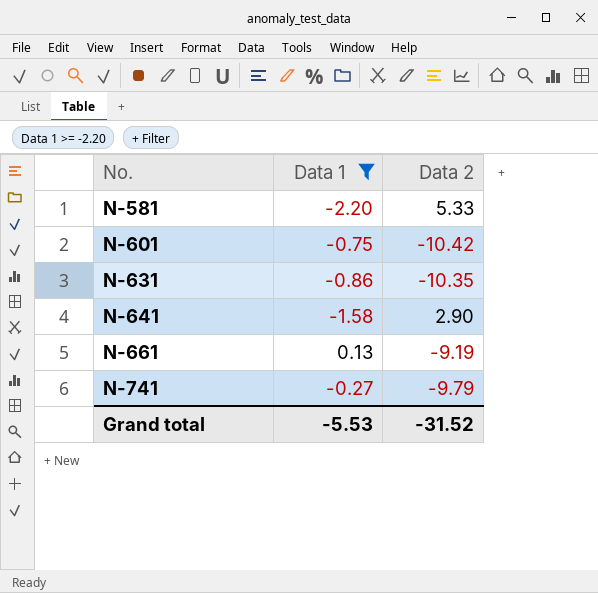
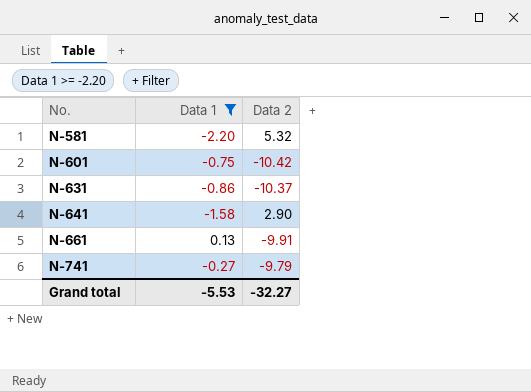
N-581 | Data 2: 5.33 -> 5.32
N-631 | Data 2: -10.35 -> -10.37
N-661 | Data 2: -9.19 -> -9.91
Grand total | Data 2: -31.52 -> -32.27

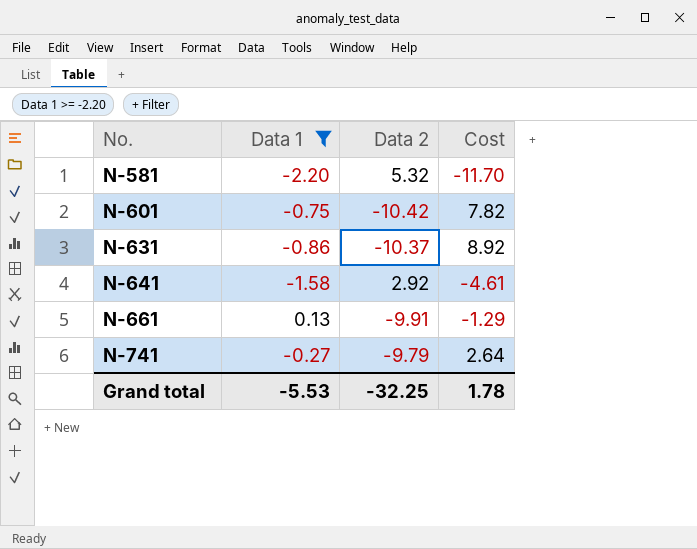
column Cost | formula: none -> [Data 1] * [Data 2]
N-641 | Data 2: 2.90 -> 2.92
Grand total | Data 2: -32.27 -> -32.25

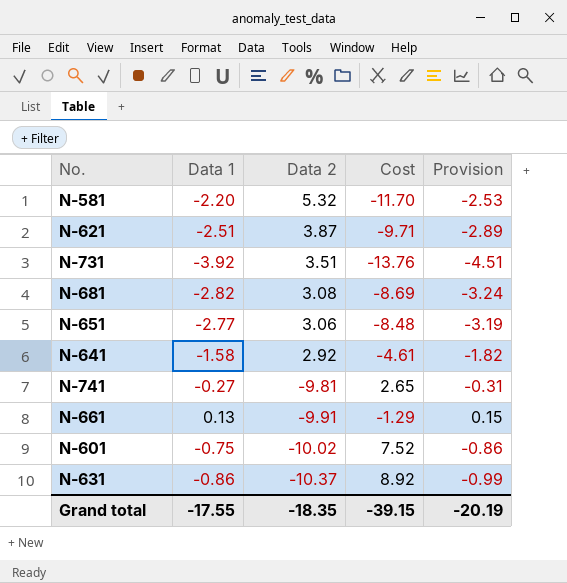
filter: Data 1 >= -2.20 -> none
row order: No. ascending -> Data 2 descending
column Provision | formula: none -> [Data 1] * 1.15
N-741 | Data 2: -9.79 -> -9.81
N-741 | Cost: 2.64 -> 2.65
N-601 | Data 2: -10.42 -> -10.02
N-601 | Cost: 7.82 -> 7.52
Grand total | Data 1: -5.53 -> -17.55
Grand total | Data 2: -32.25 -> -18.35
Grand total | Cost: 1.78 -> -39.15

